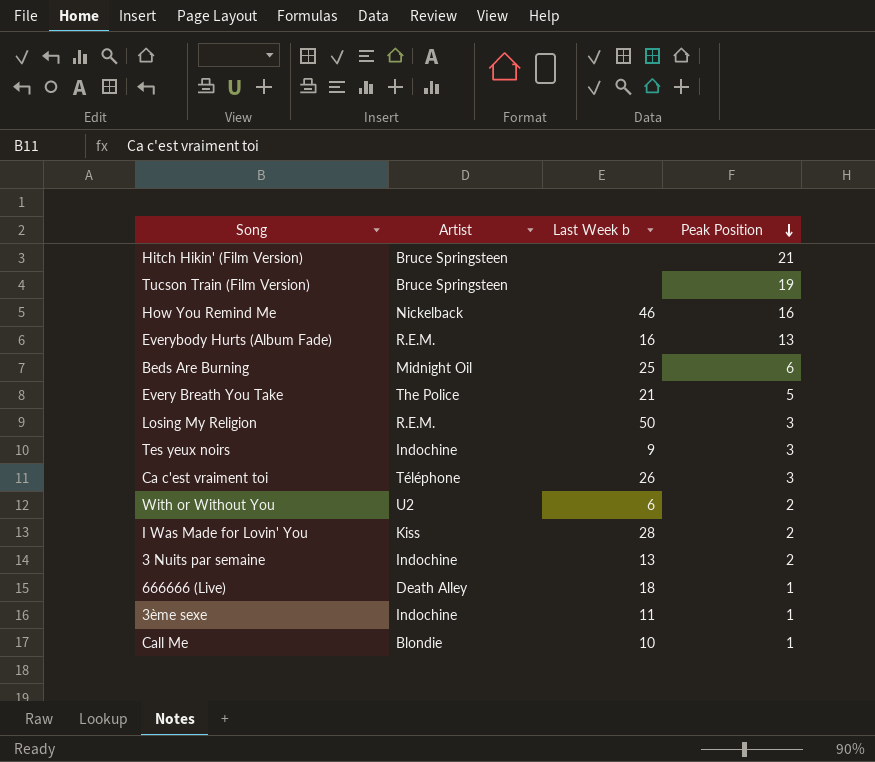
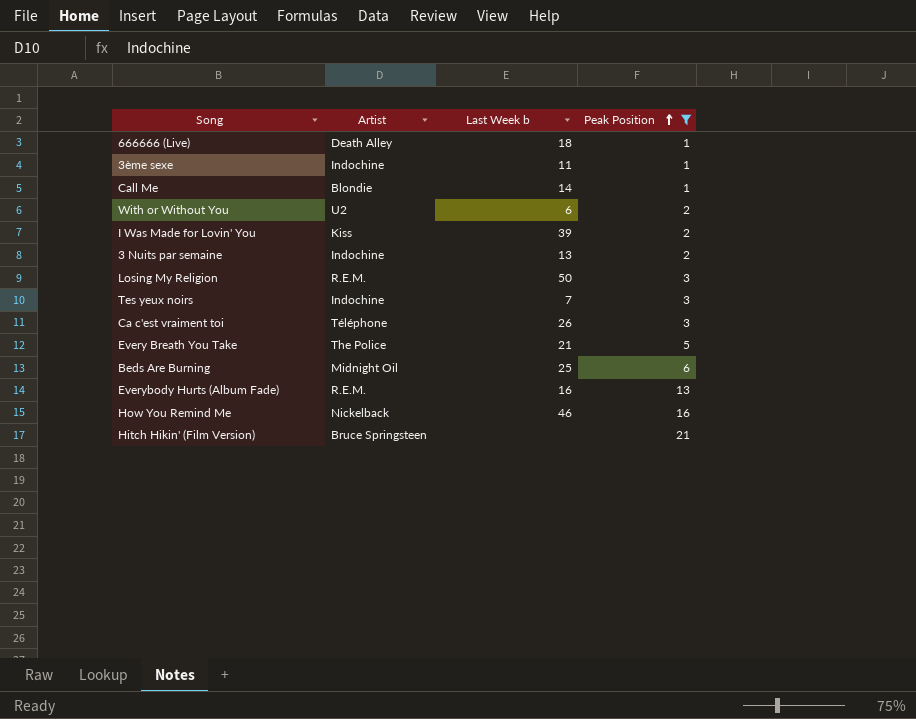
filter: none -> Peak Position != 19
row order: Peak Position descending -> Peak Position ascending
Call Me | Last Week b: 10 -> 14
I Was Made for Lovin' You | Last Week b: 28 -> 39
Tes yeux noirs | Last Week b: 9 -> 7

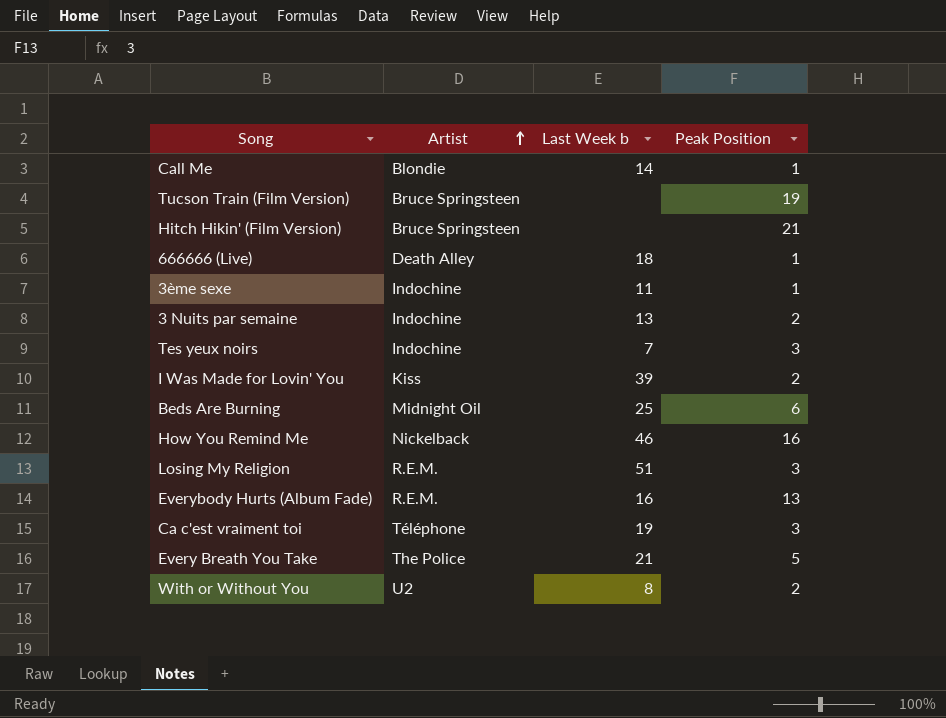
filter: Peak Position != 19 -> none
row order: Peak Position ascending -> Artist ascending
Losing My Religion | Last Week b: 50 -> 51
Ca c'est vraiment toi | Last Week b: 26 -> 19
With or Without You | Last Week b: 6 -> 8

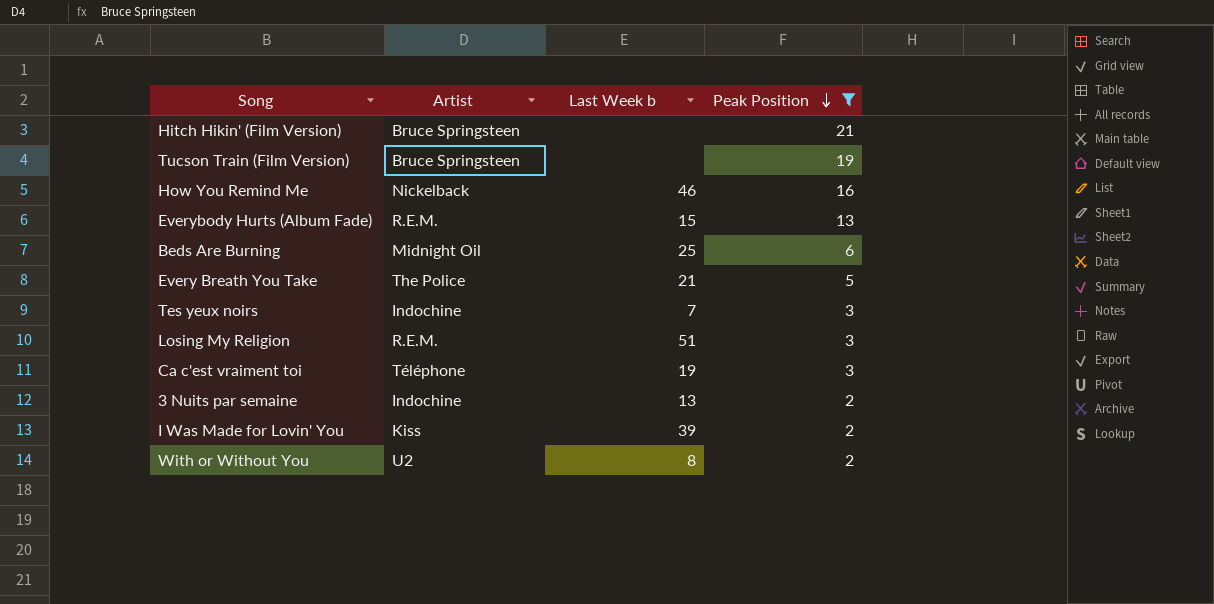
filter: none -> Peak Position != 1
row order: Artist ascending -> Peak Position descending
Everybody Hurts (Album Fade) | Last Week b: 16 -> 15

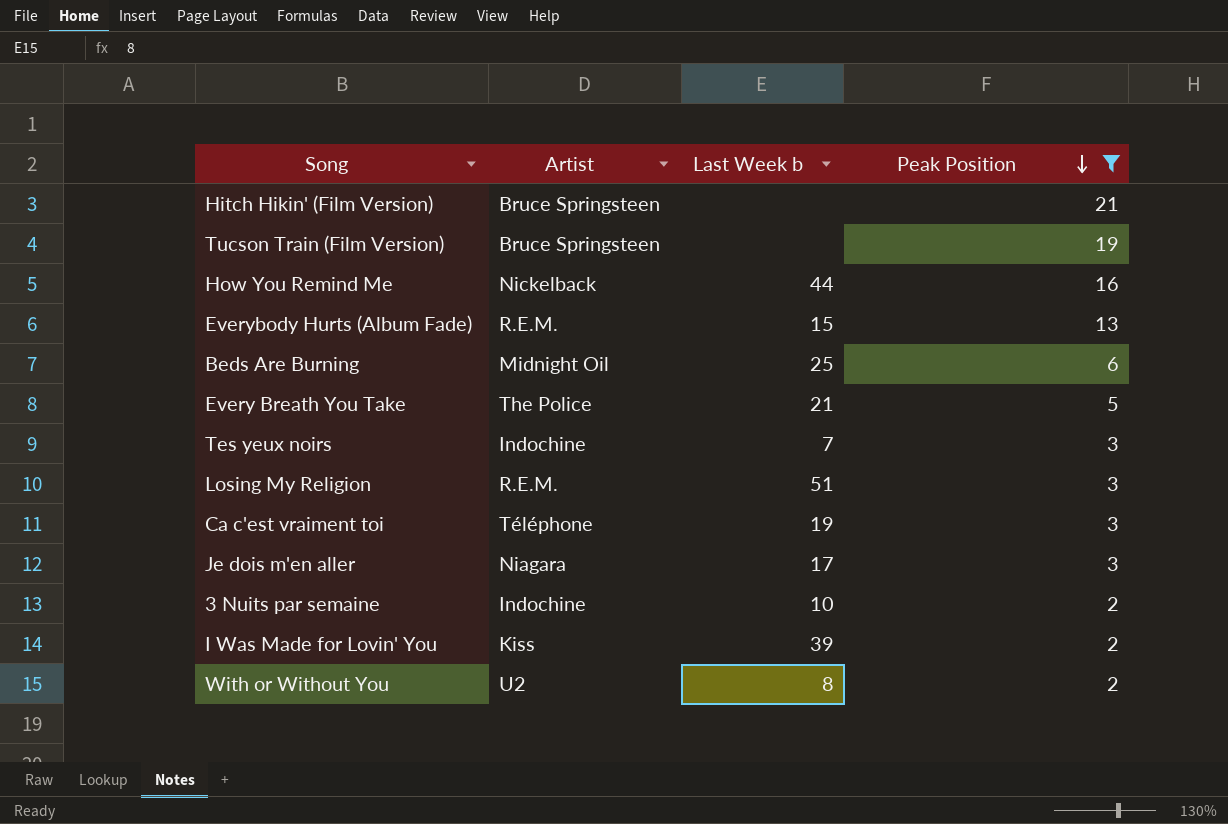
How You Remind Me | Last Week b: 46 -> 44
row Je dois m'en aller: none -> Niagara | 17 | 3
3 Nuits par semaine | Last Week b: 13 -> 10

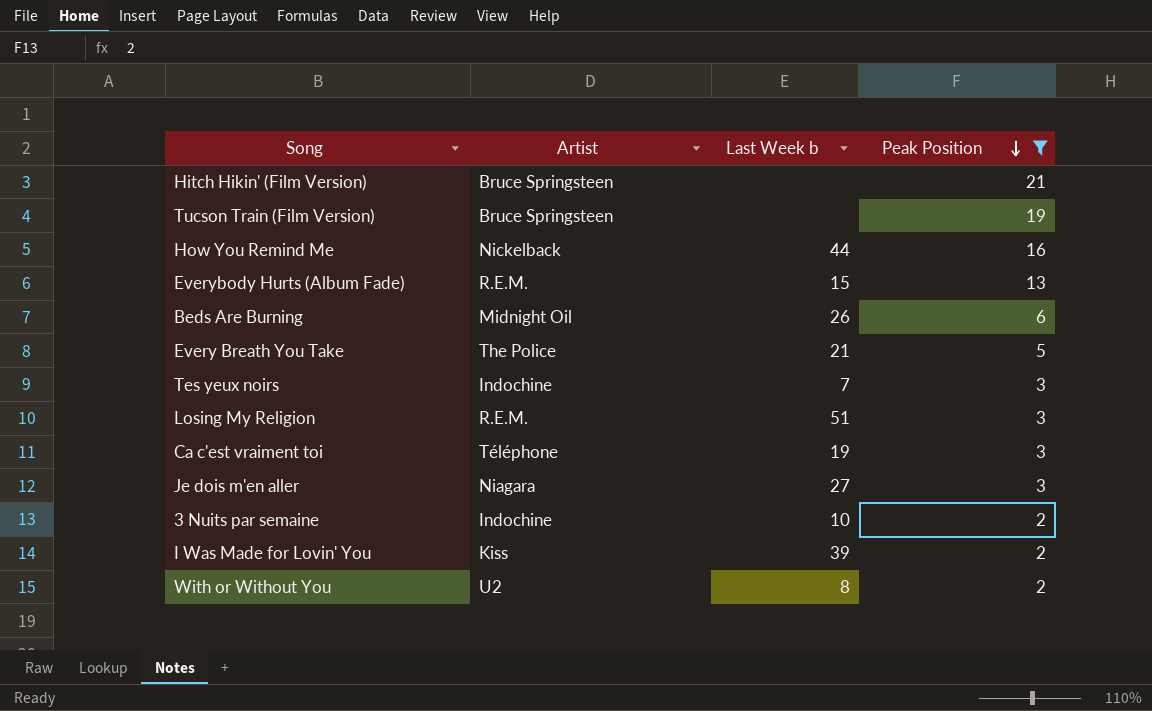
Beds Are Burning | Last Week b: 25 -> 26
Je dois m'en aller | Last Week b: 17 -> 27

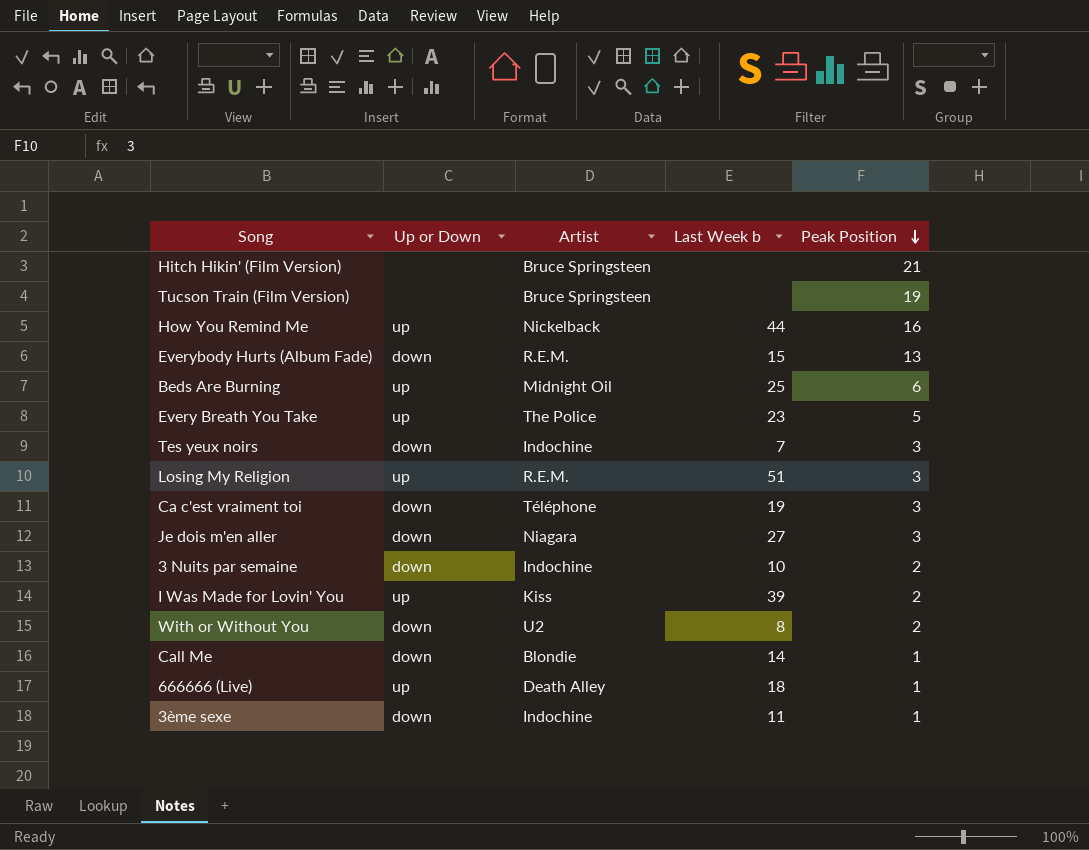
filter: Peak Position != 1 -> none
column Up or Down | position: none -> 2
Beds Are Burning | Last Week b: 26 -> 25
Every Breath You Take | Last Week b: 21 -> 23

